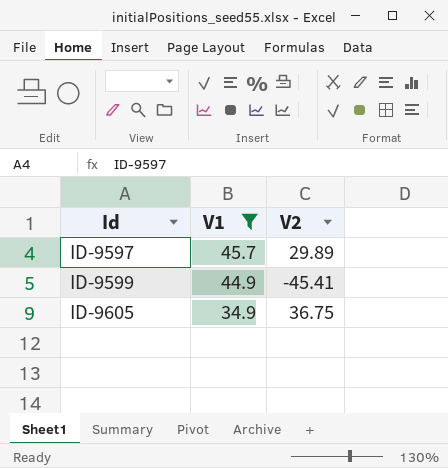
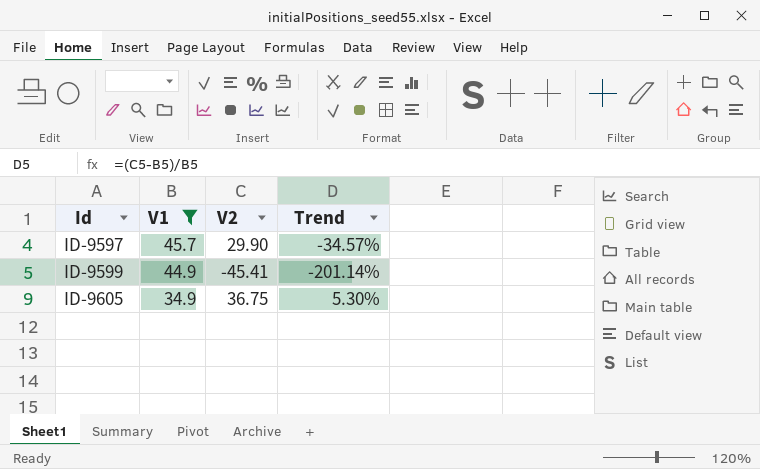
column Trend | formula: none -> ([V2] - [V1]) / [V1]
ID-9597 | V2: 29.89 -> 29.90

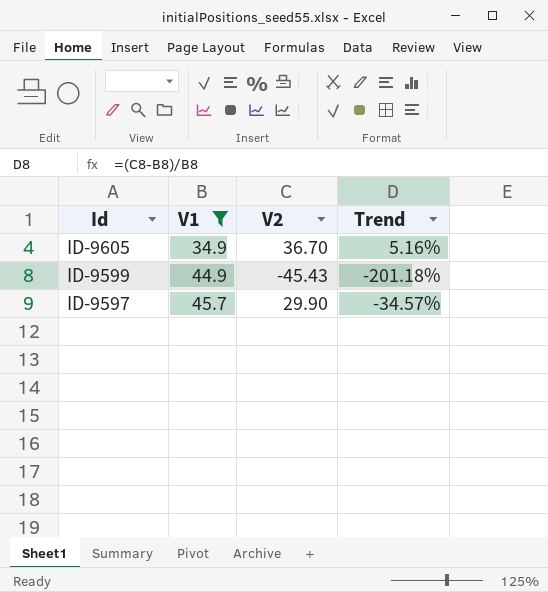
row order: Id ascending -> Id descending
ID-9605 | V2: 36.75 -> 36.70
ID-9605 | Trend: 5.30% -> 5.16%
ID-9599 | V2: -45.41 -> -45.43
ID-9599 | Trend: -201.14% -> -201.18%

